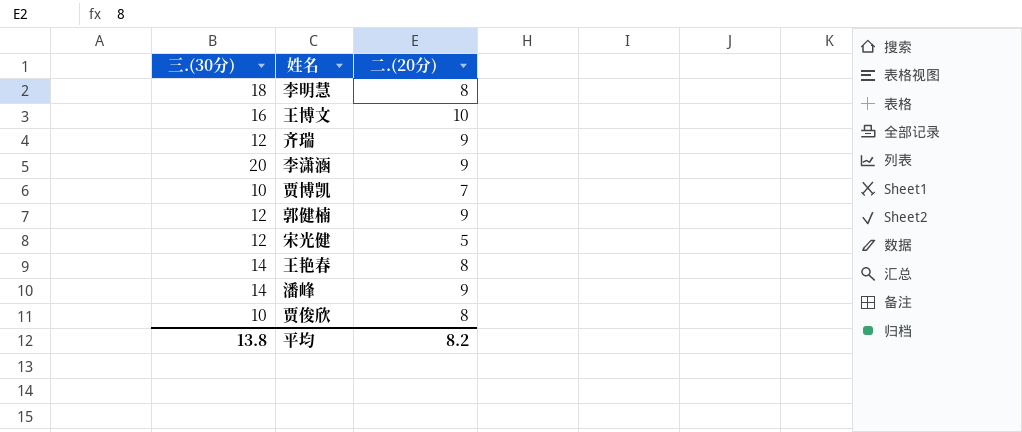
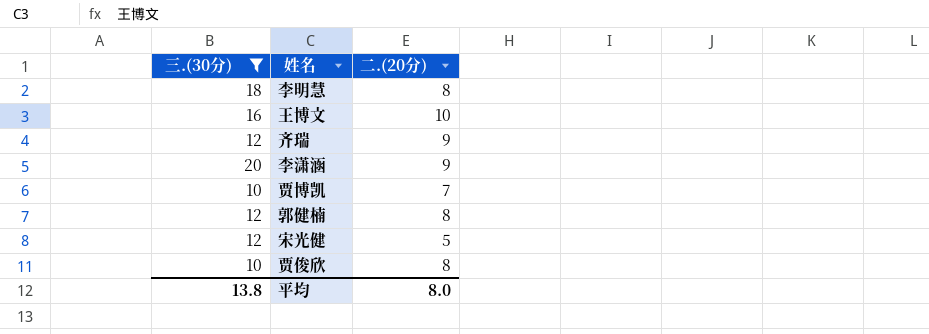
filter: none -> 三.(30分) != 14
郭健楠 | 二.(20分): 9 -> 8
平均 | 二.(20分): 8.2 -> 8.0

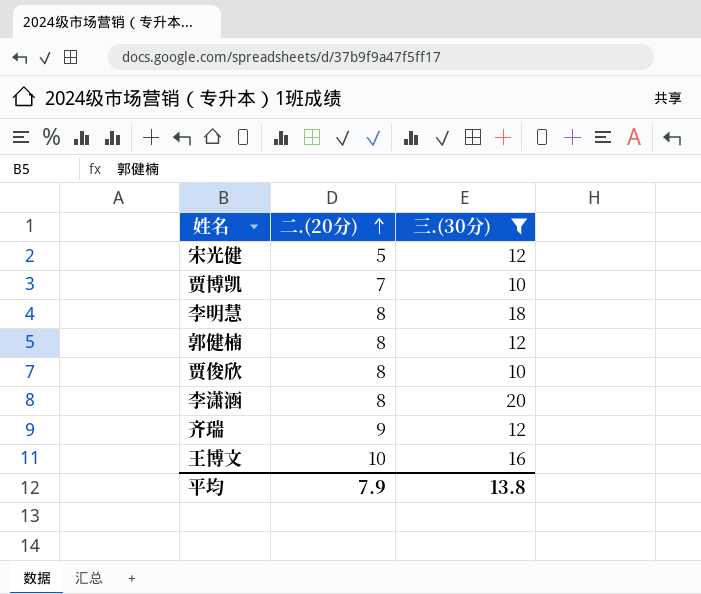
row order: none -> 二.(20分) ascending
column 三.(30分) | position: 1 -> 3
李潇涵 | 二.(20分): 9 -> 8
平均 | 二.(20分): 8.0 -> 7.9

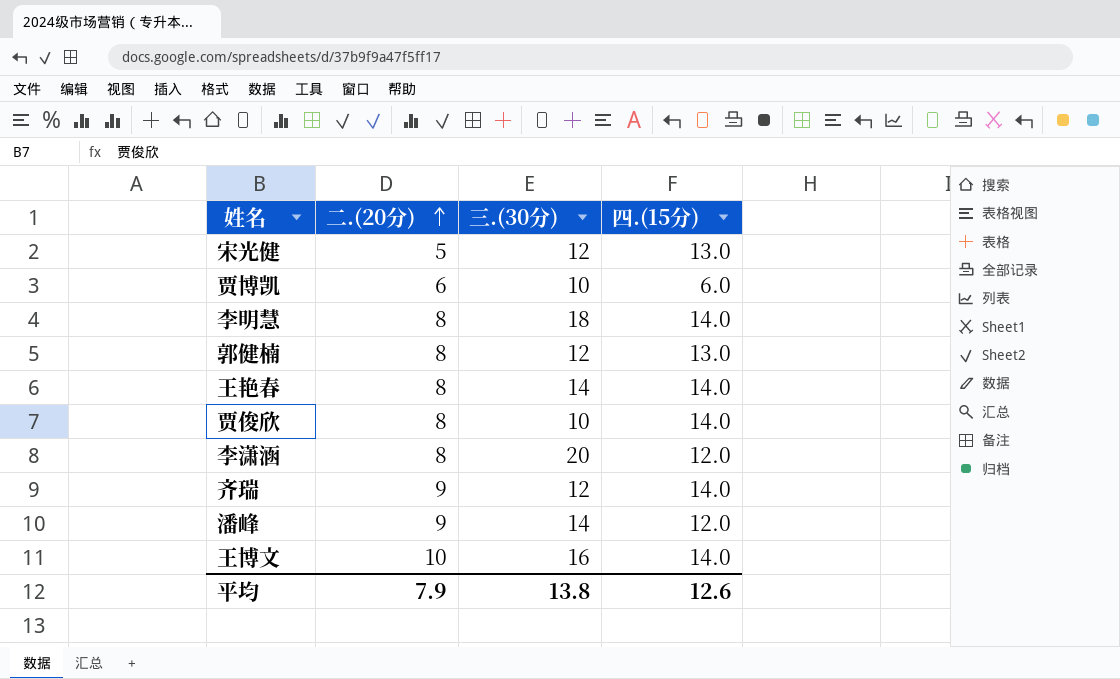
filter: 三.(30分) != 14 -> none
column 四.(15分) | position: none -> 4
贾博凯 | 二.(20分): 7 -> 6

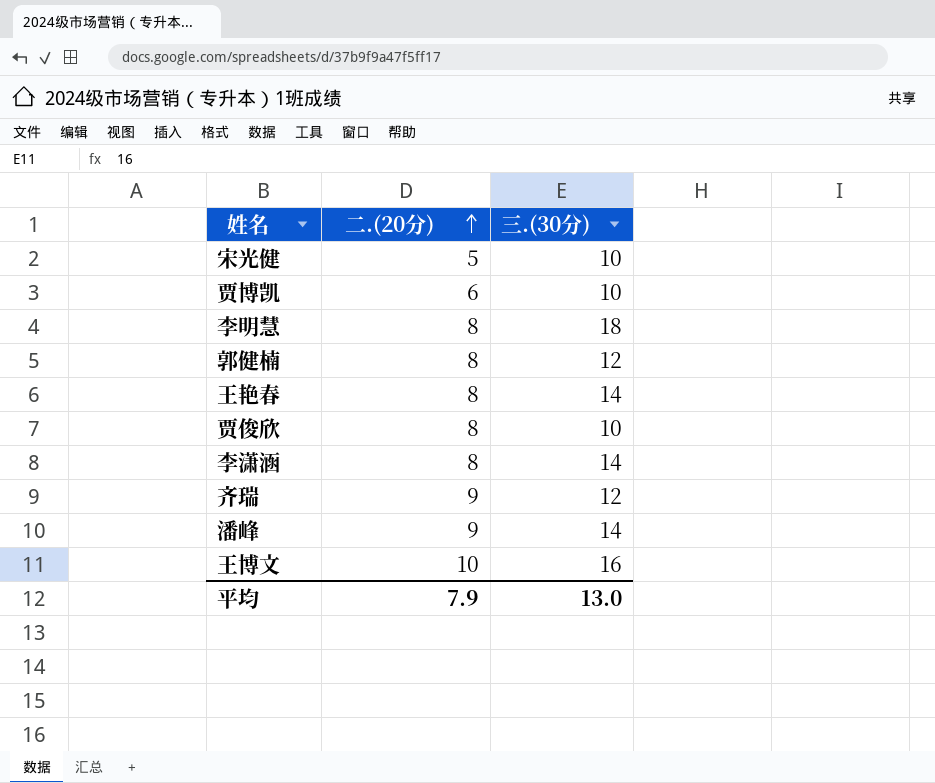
column 四.(15分) | position: 4 -> none
宋光健 | 三.(30分): 12 -> 10
李潇涵 | 三.(30分): 20 -> 14
平均 | 三.(30分): 13.8 -> 13.0

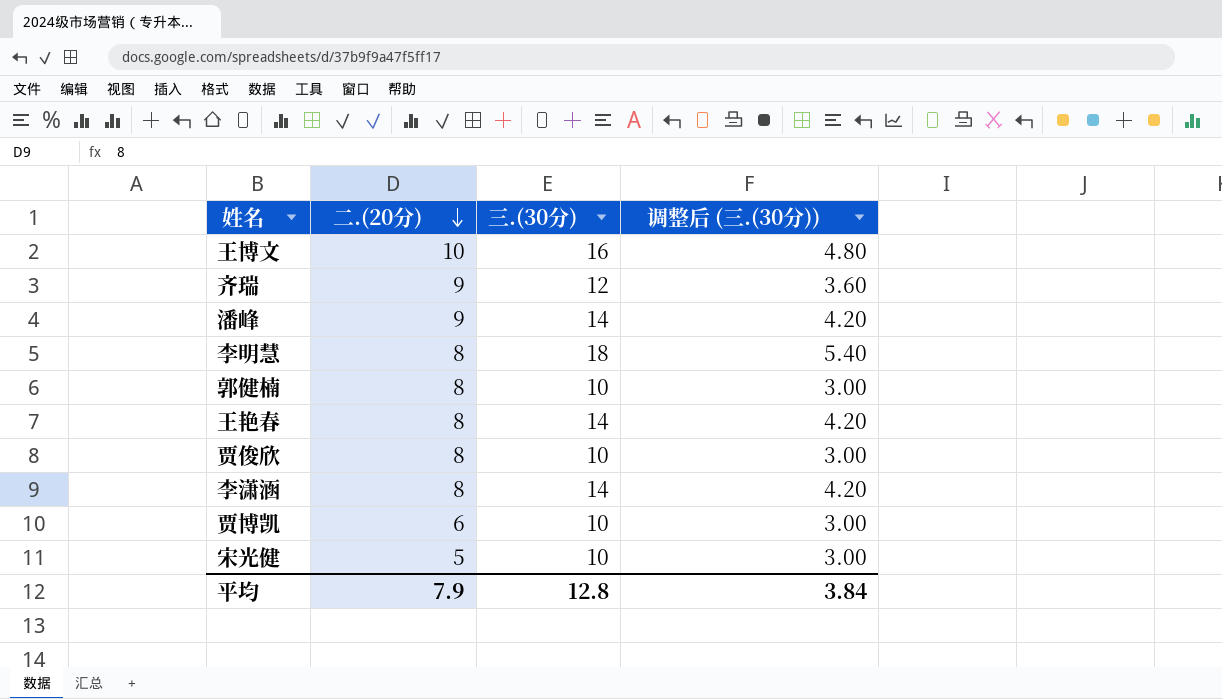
row order: 二.(20分) ascending -> 二.(20分) descending
column 调整后 (三.(30分)) | formula: none -> [三.(30分)] * 0.3
郭健楠 | 三.(30分): 12 -> 10
平均 | 三.(30分): 13.0 -> 12.8

